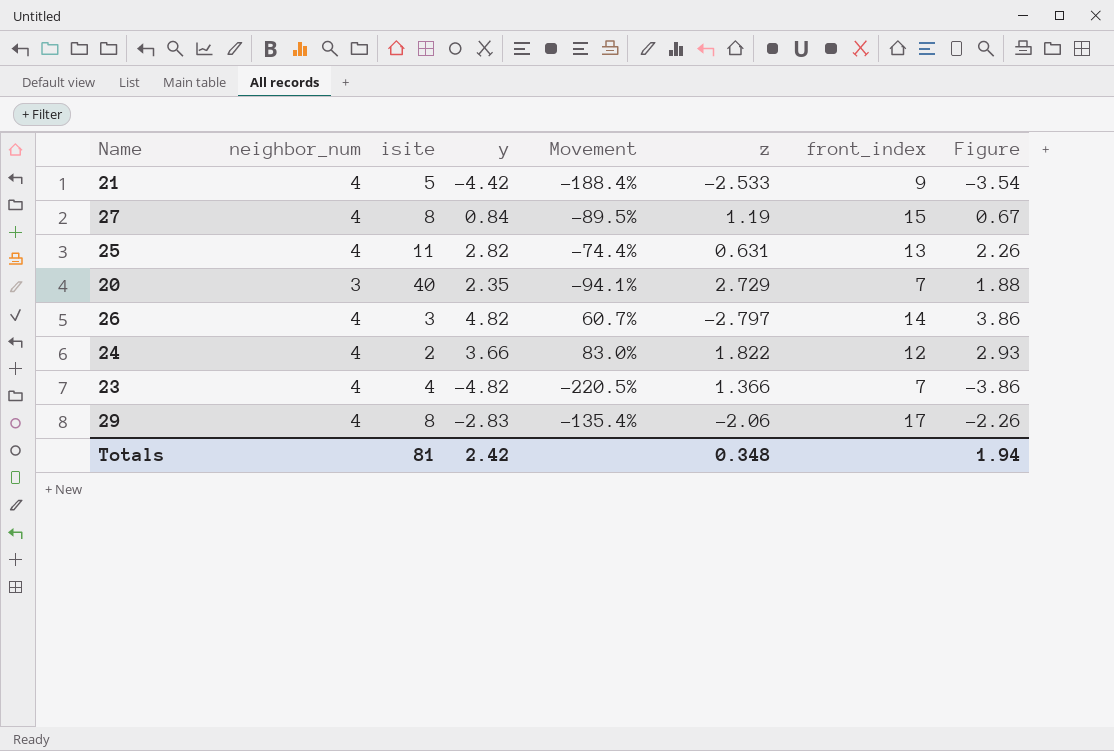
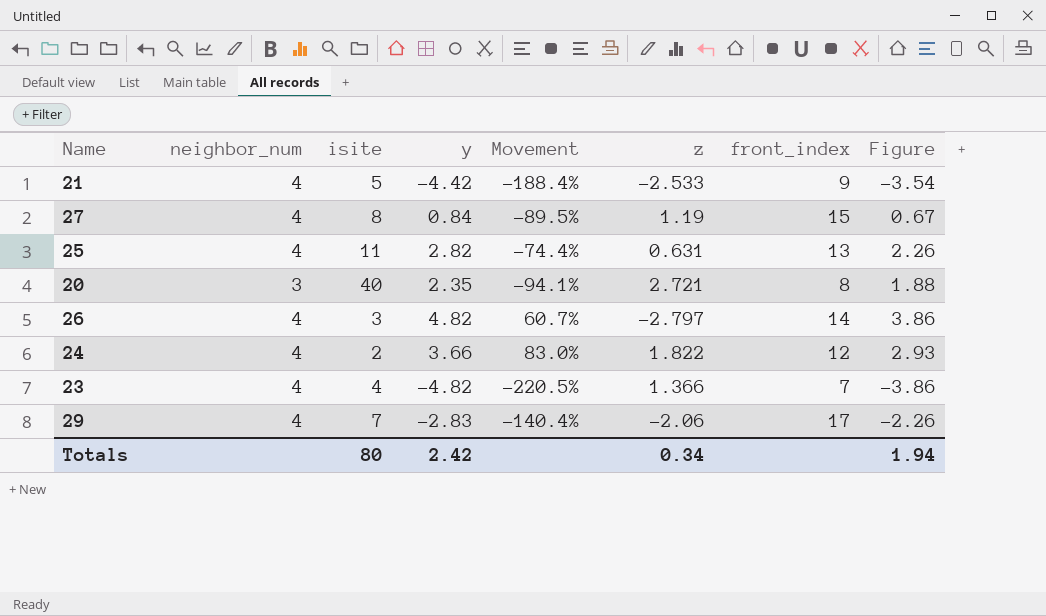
20 | z: 2.729 -> 2.721
20 | front_index: 7 -> 8
29 | isite: 8 -> 7
29 | Movement: -135.4% -> -140.4%
Totals | isite: 81 -> 80
Totals | z: 0.348 -> 0.34

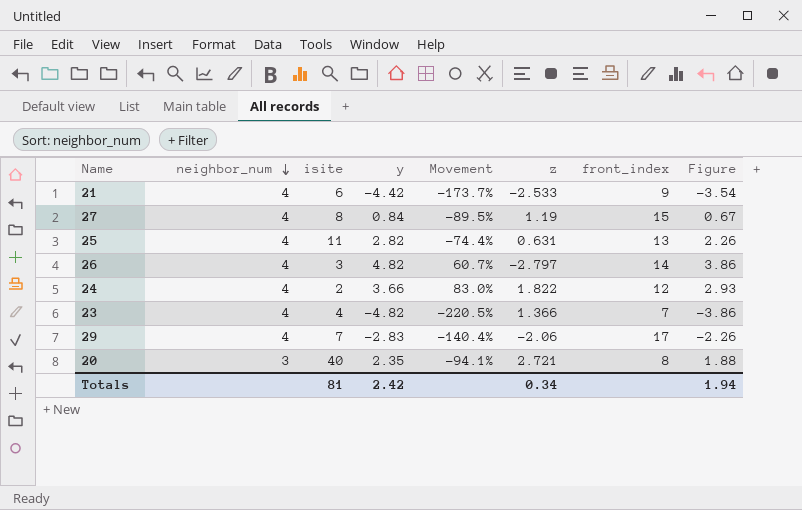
row order: none -> neighbor_num descending
21 | isite: 5 -> 6
21 | Movement: -188.4% -> -173.7%
Totals | isite: 80 -> 81

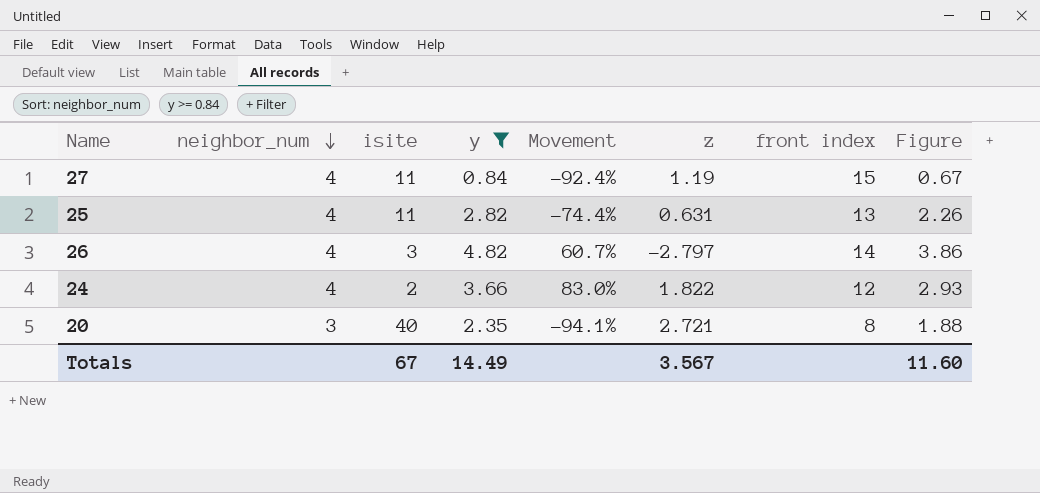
filter: none -> y >= 0.84
column name: front_index -> front index
27 | isite: 8 -> 11
27 | Movement: -89.5% -> -92.4%
Totals | isite: 81 -> 67
Totals | y: 2.42 -> 14.49
Totals | z: 0.34 -> 3.567
Totals | Figure: 1.94 -> 11.60

